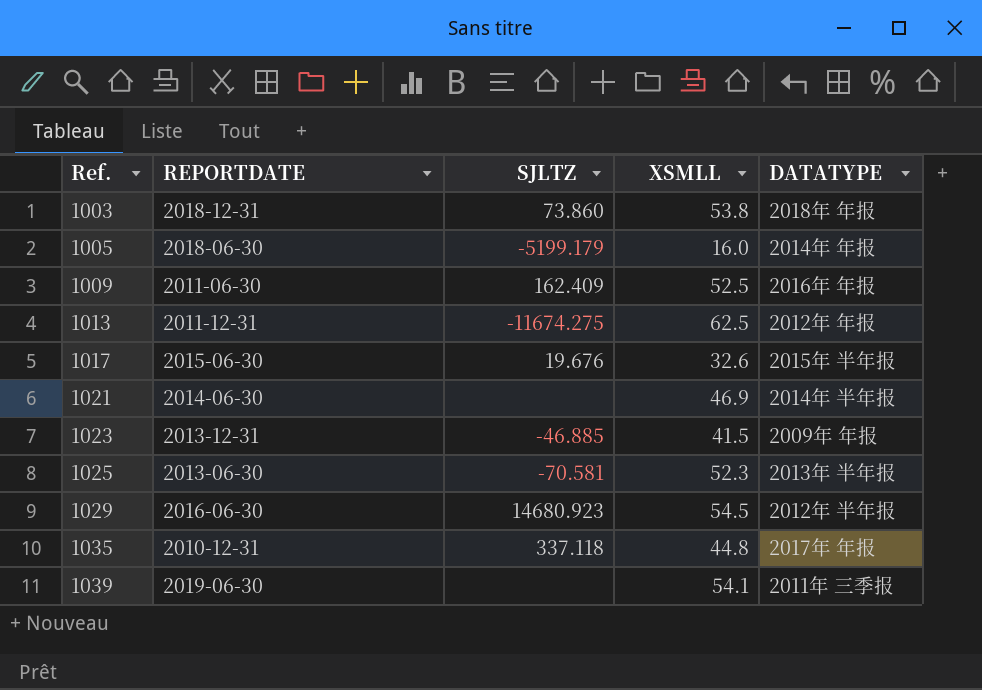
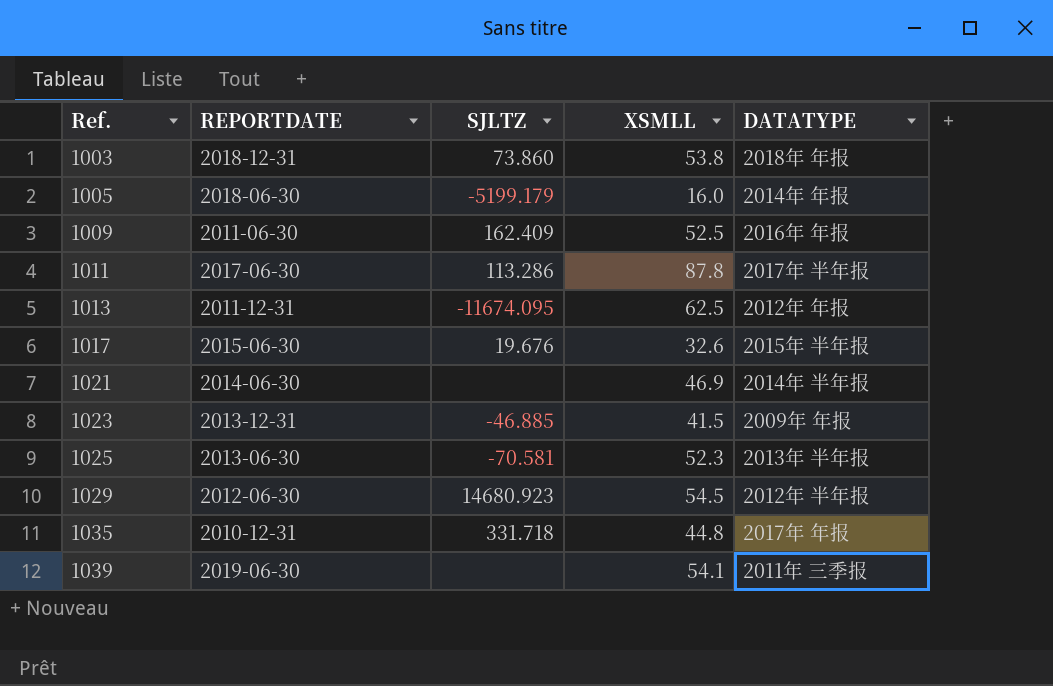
row 1011: none -> 2017-06-30 | 113.286 | 87.8 | 2017年 半年报
1013 | SJLTZ: -11674.275 -> -11674.095
1029 | REPORTDATE: 2016-06-30 -> 2012-06-30
1035 | SJLTZ: 337.118 -> 331.718

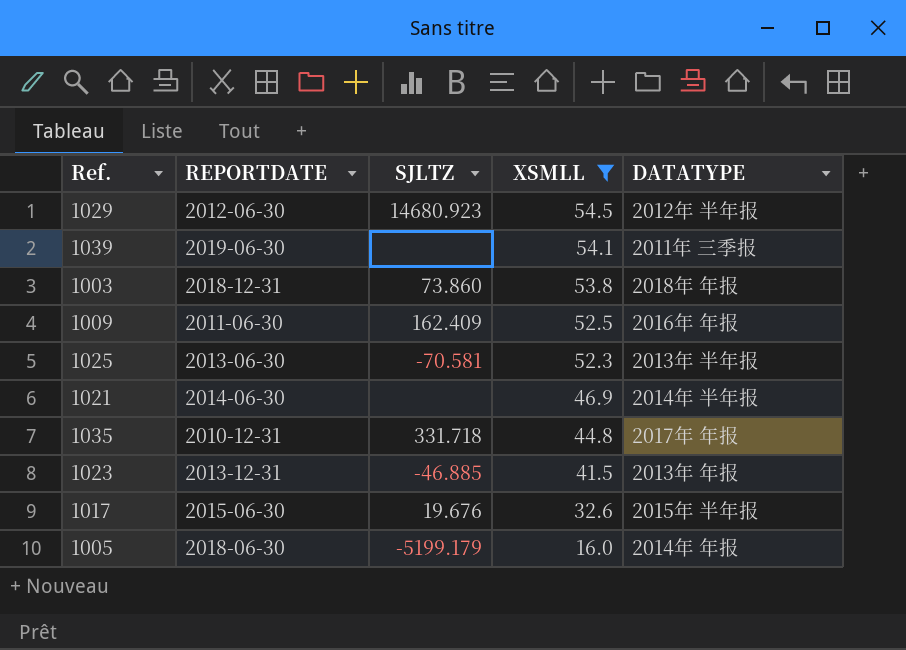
filter: none -> XSMLL <= 54.5
row order: Ref. ascending -> XSMLL descending
1023 | DATATYPE: 2009年 年报 -> 2013年 年报

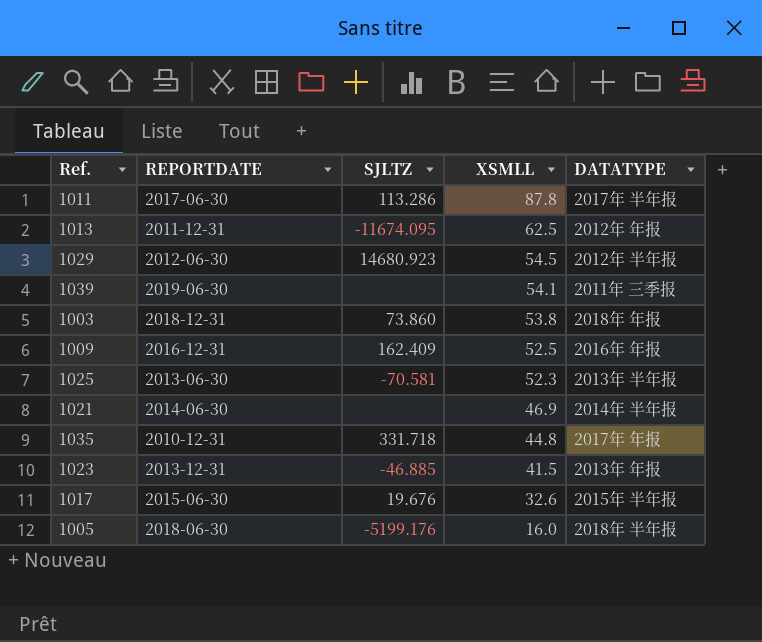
filter: XSMLL <= 54.5 -> none
1009 | REPORTDATE: 2011-06-30 -> 2016-12-31
1005 | SJLTZ: -5199.179 -> -5199.176
1005 | DATATYPE: 2014年 年报 -> 2018年 半年报

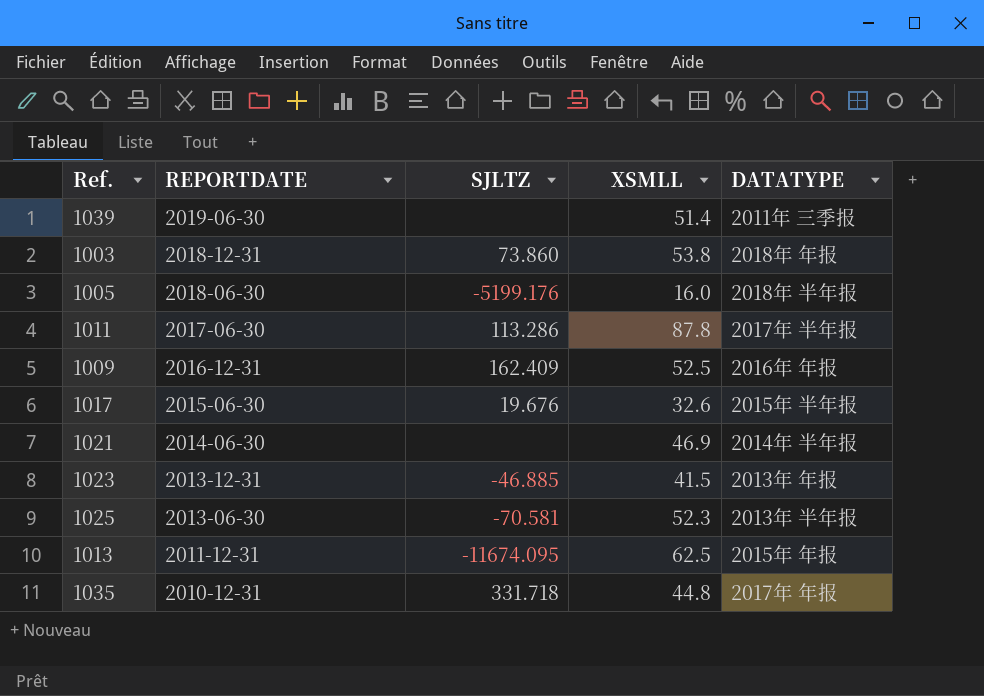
row order: XSMLL descending -> REPORTDATE descending
row 1029: 2012-06-30 | 14680.923 | 54.5 | 2012年 半年报 -> none
1039 | XSMLL: 54.1 -> 51.4
1013 | DATATYPE: 2012年 年报 -> 2015年 年报

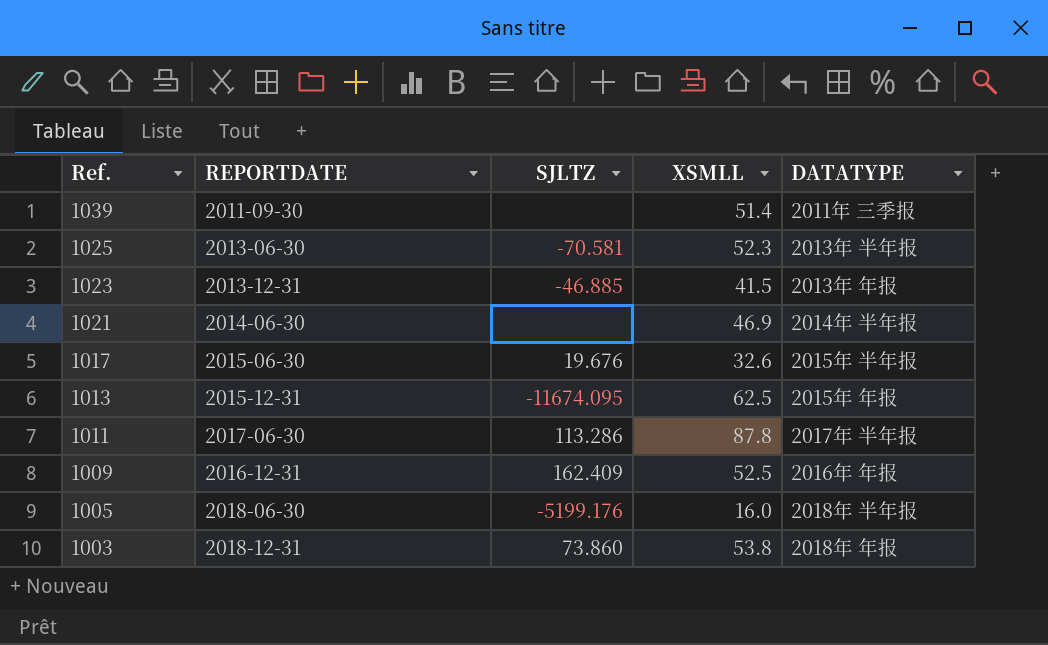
row order: REPORTDATE descending -> Ref. descending
row 1035: 2010-12-31 | 331.718 | 44.8 | 2017年 年报 -> none
1039 | REPORTDATE: 2019-06-30 -> 2011-09-30
1013 | REPORTDATE: 2011-12-31 -> 2015-12-31

